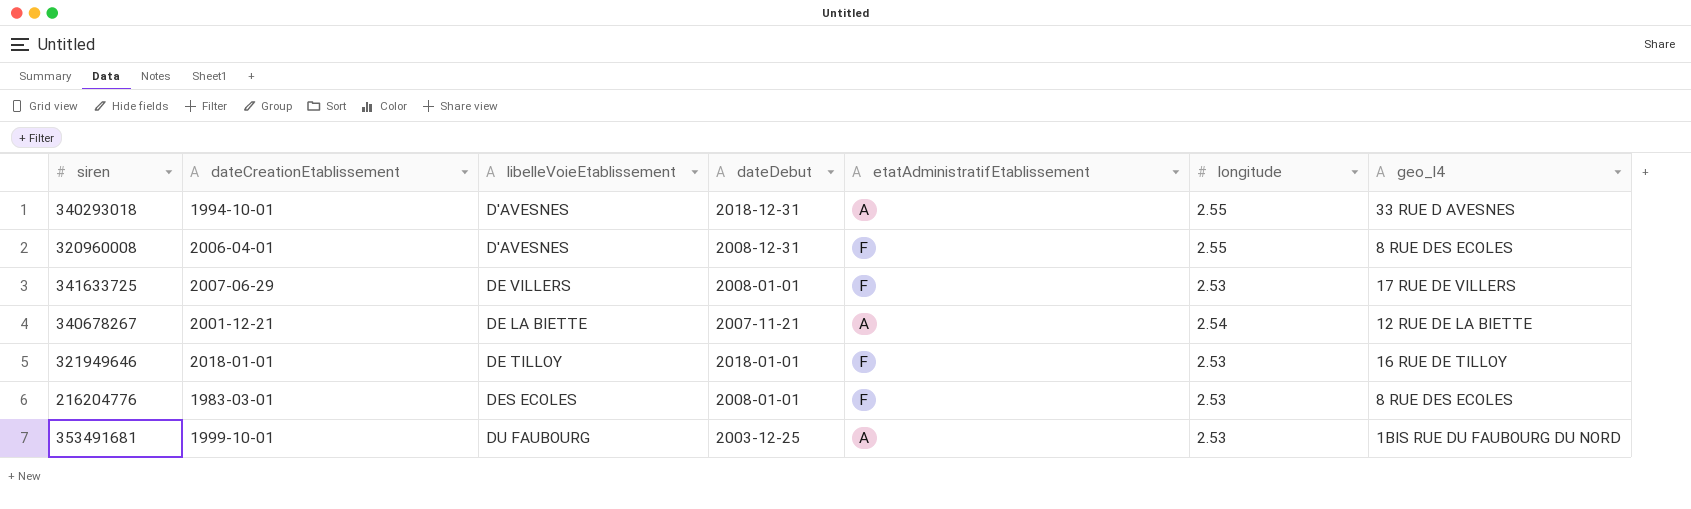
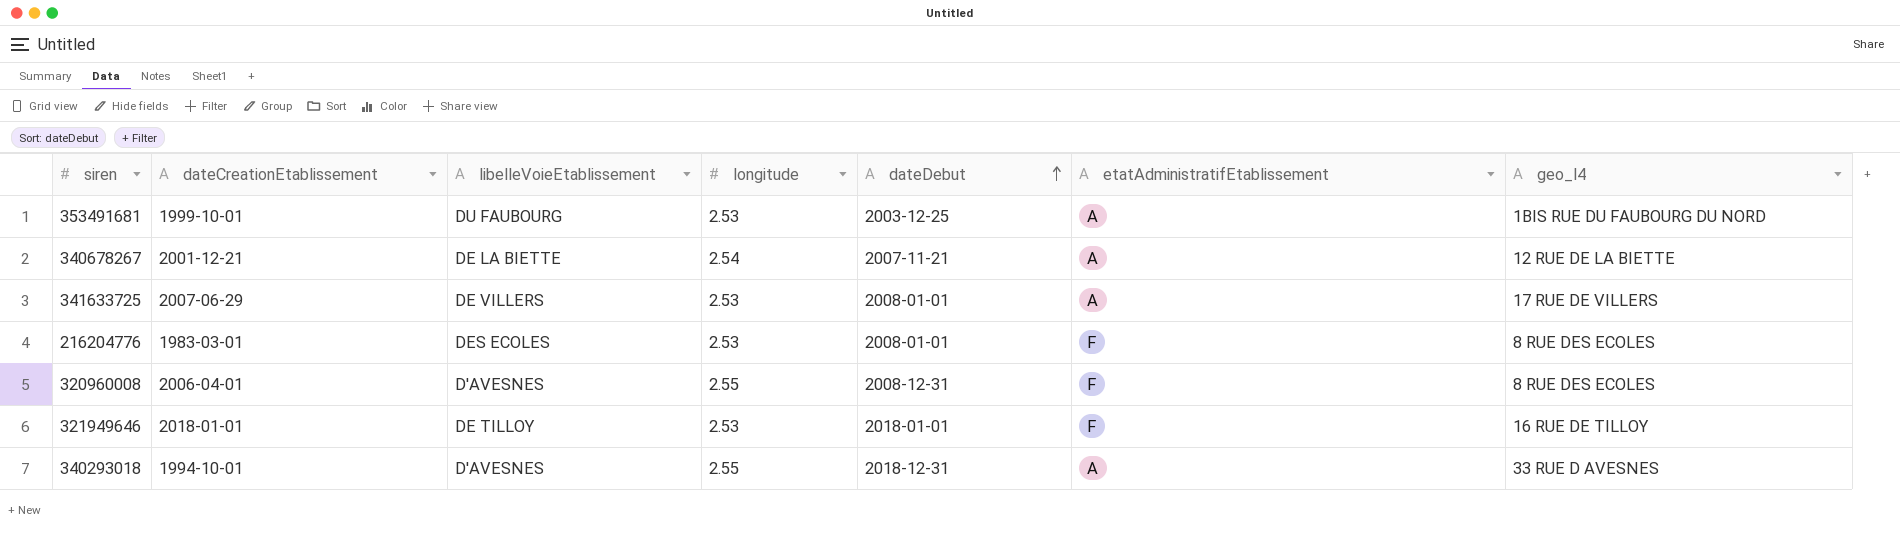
row order: none -> dateDebut ascending
column longitude | position: 6 -> 4
341633725 | etatAdministratifEtablissement: F -> A

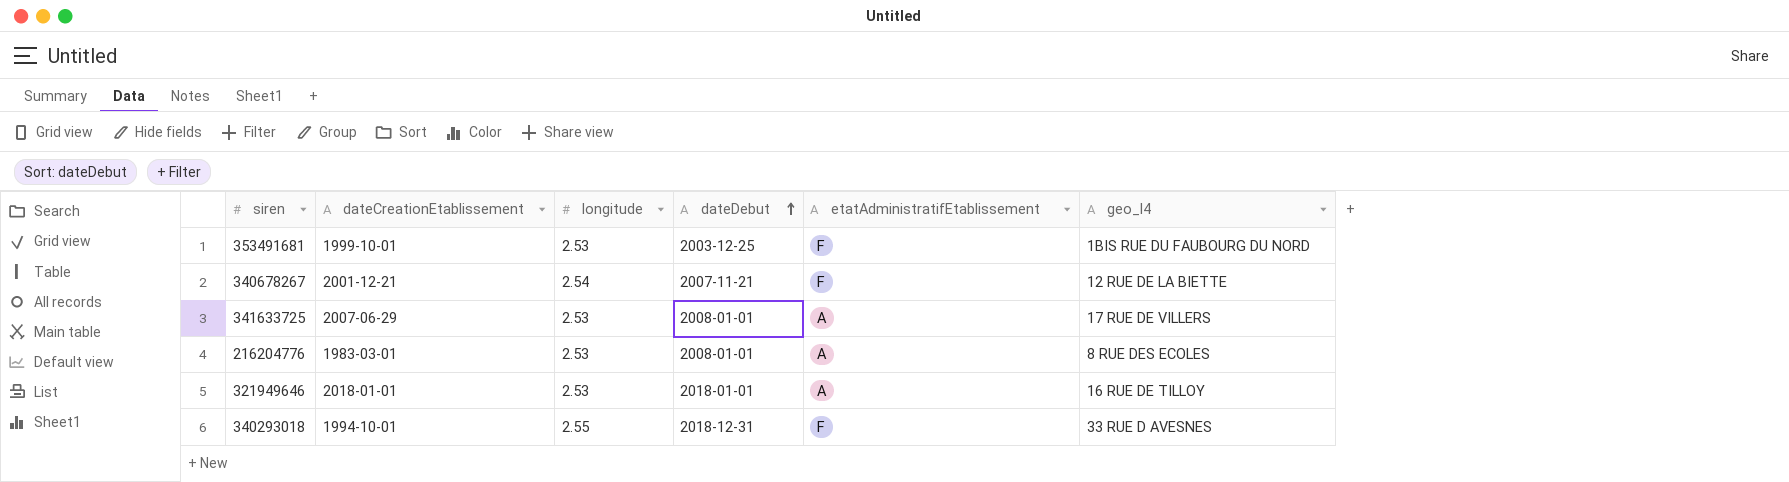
column libelleVoieEtablissement | position: 3 -> none
row 320960008: 2006-04-01 | D'AVESNES | 2.55 | 2008-12-31 | F | 8 RUE DES ECOLES -> none
353491681 | etatAdministratifEtablissement: A -> F
340678267 | etatAdministratifEtablissement: A -> F
216204776 | etatAdministratifEtablissement: F -> A
321949646 | etatAdministratifEtablissement: F -> A
340293018 | etatAdministratifEtablissement: A -> F

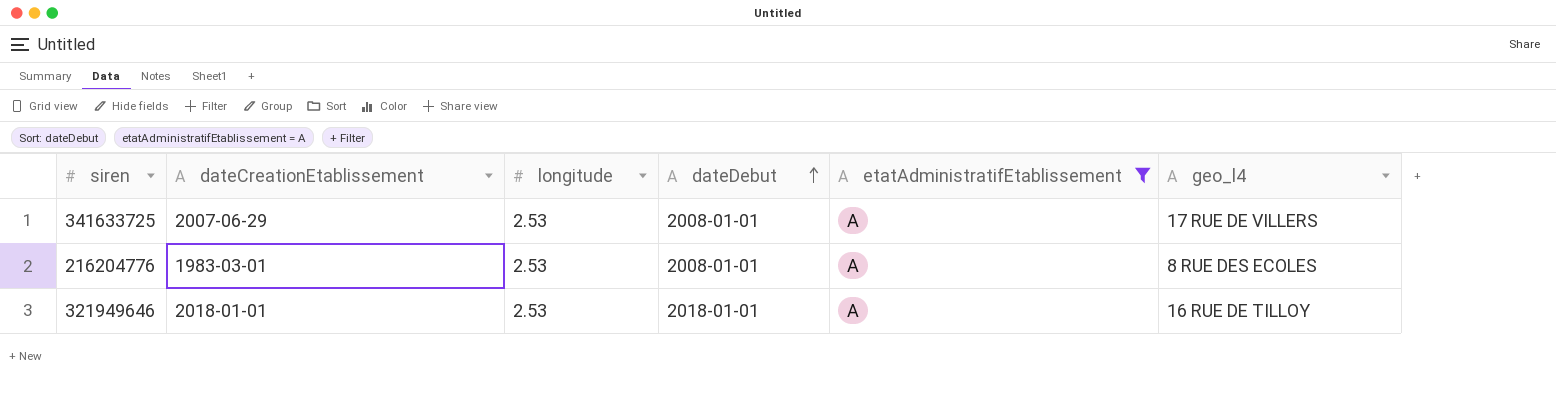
filter: none -> etatAdministratifEtablissement = A

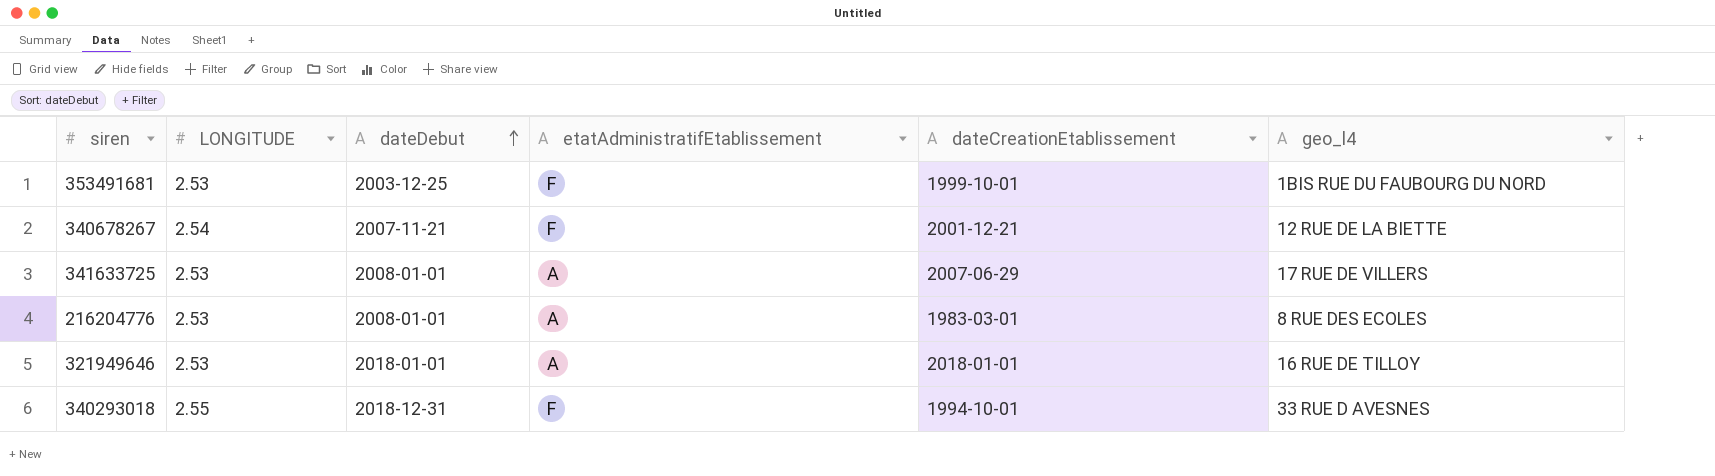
filter: etatAdministratifEtablissement = A -> none
column name: longitude -> LONGITUDE
column dateCreationEtablissement | position: 2 -> 5

